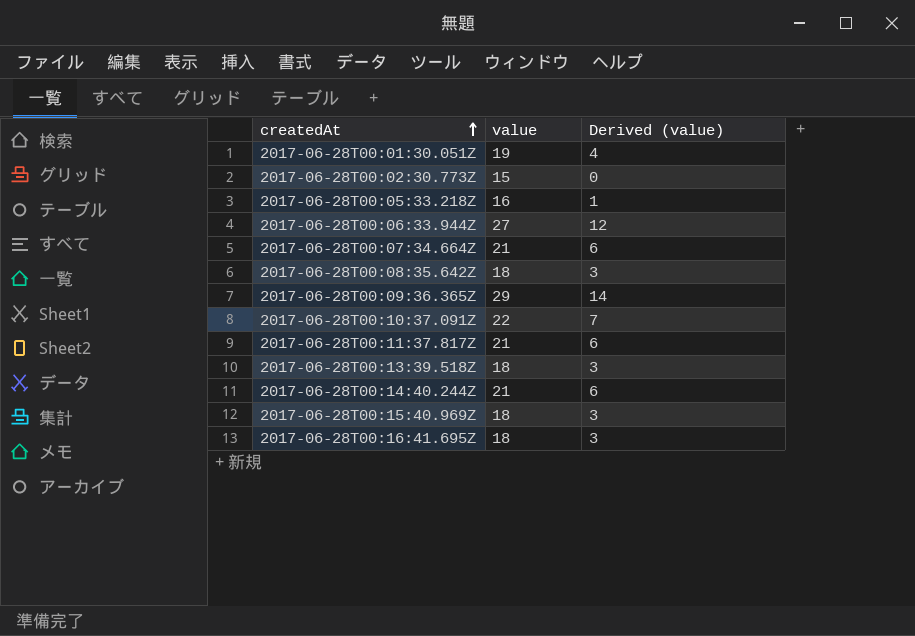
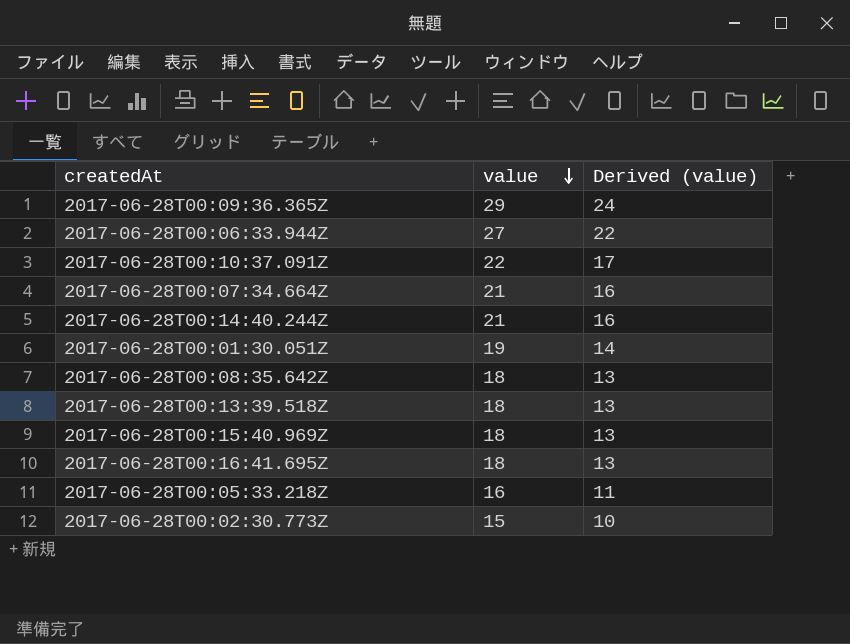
row order: createdAt ascending -> value descending
column Derived (value) | formula: [value] - 15 -> [value] - 5
row 2017-06-28T00:11:37.817Z: 21 | 6 -> none

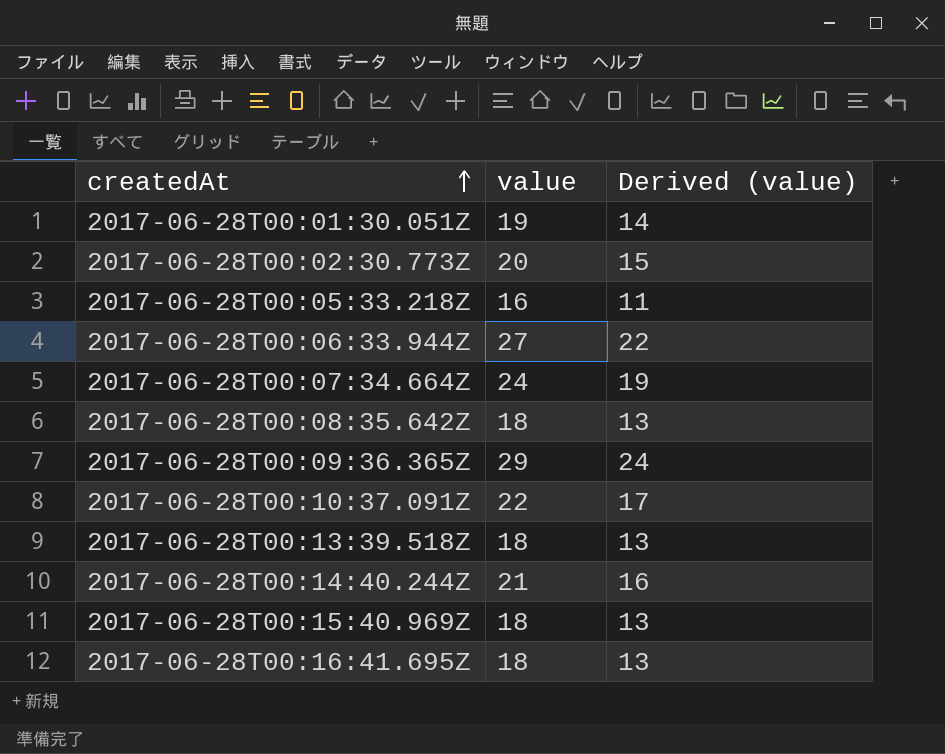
row order: value descending -> createdAt ascending
2017-06-28T00:02:30.773Z | value: 15 -> 20
2017-06-28T00:02:30.773Z | Derived (value): 10 -> 15
2017-06-28T00:07:34.664Z | value: 21 -> 24
2017-06-28T00:07:34.664Z | Derived (value): 16 -> 19

